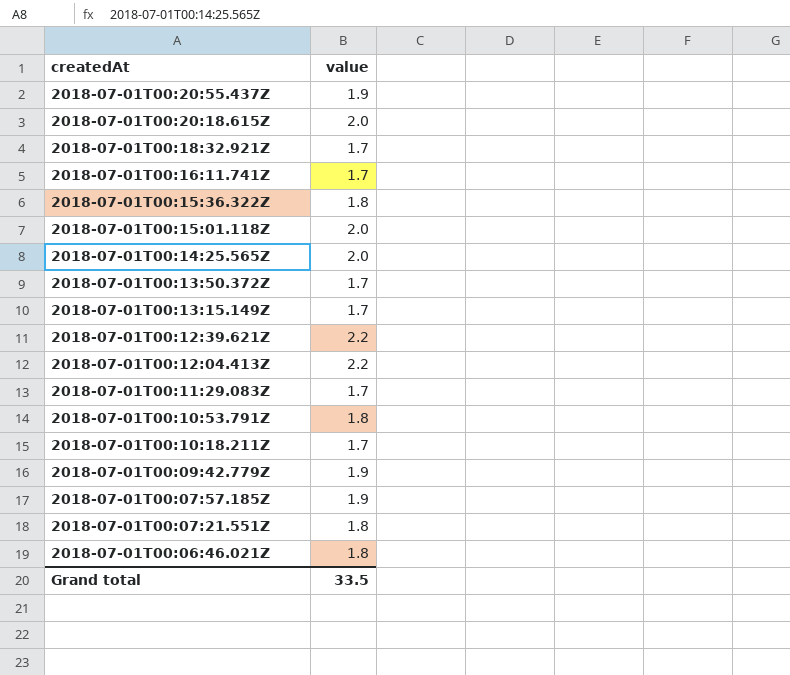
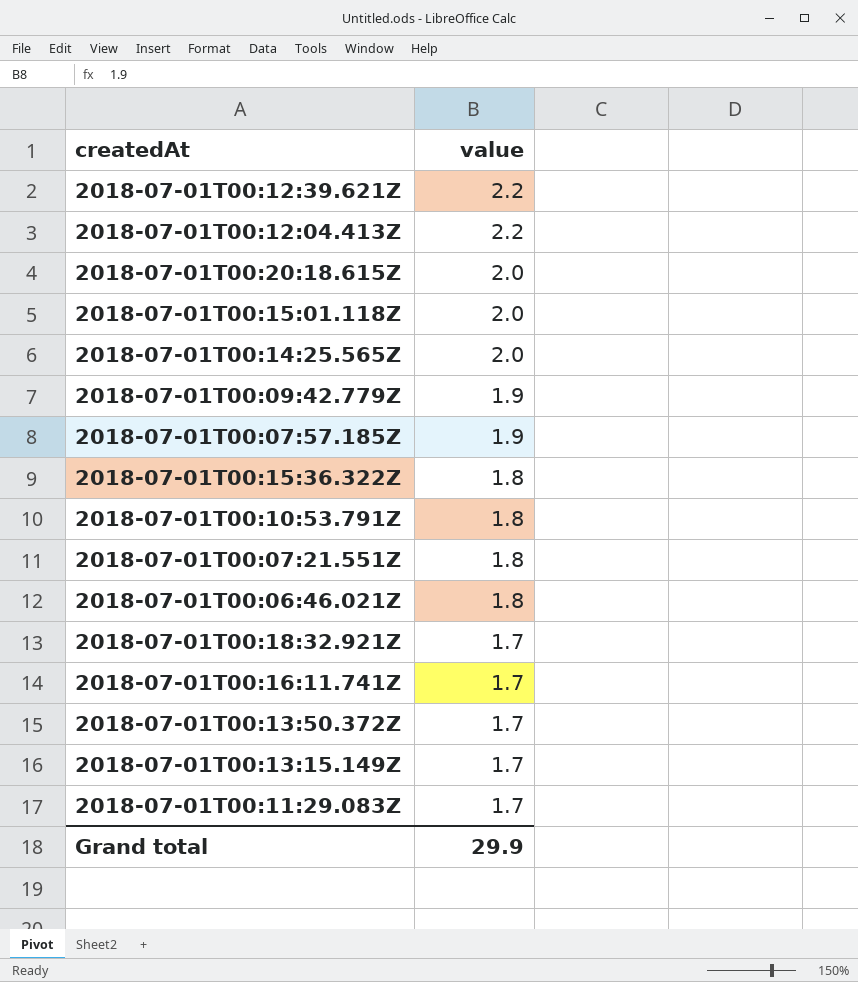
row order: createdAt descending -> value descending
row 2018-07-01T00:20:55.437Z: 1.9 -> none
row 2018-07-01T00:10:18.211Z: 1.7 -> none
Grand total | value: 33.5 -> 29.9

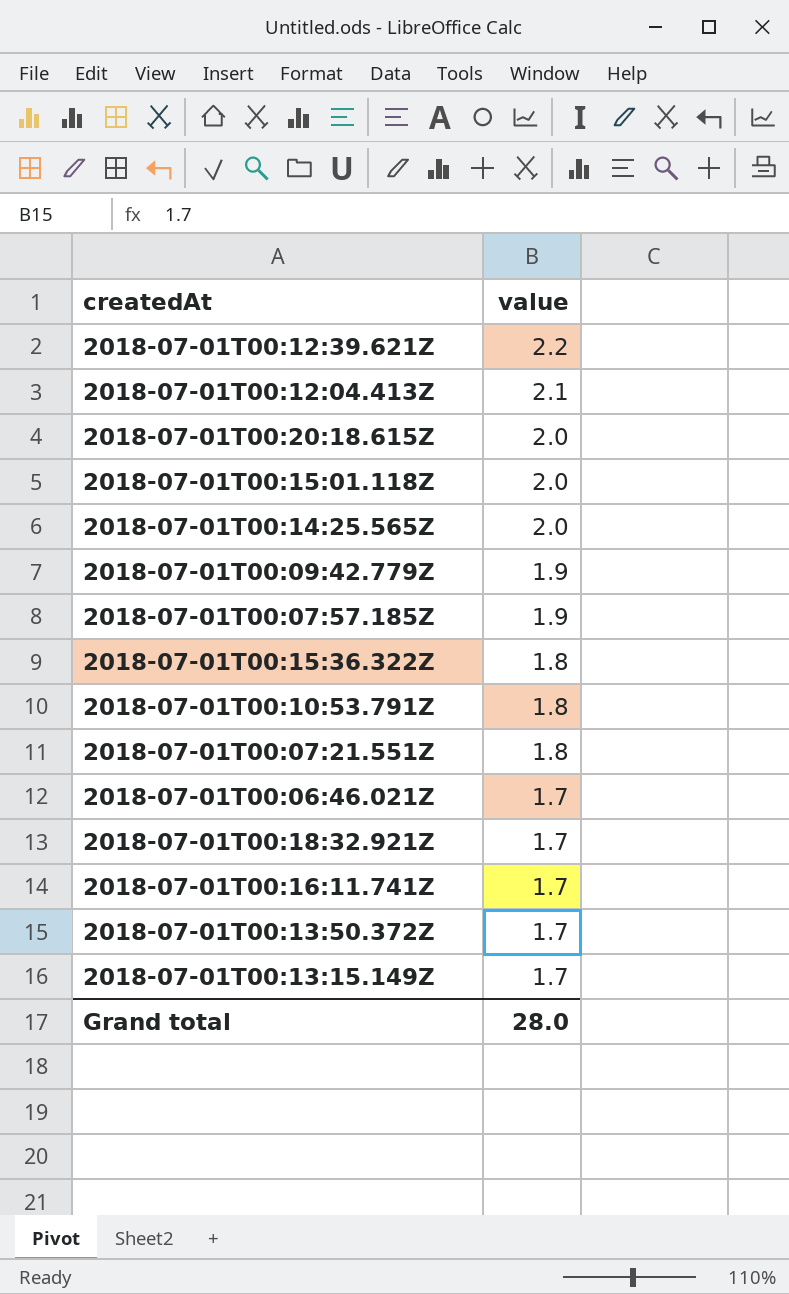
row 2018-07-01T00:11:29.083Z: 1.7 -> none
2018-07-01T00:12:04.413Z | value: 2.2 -> 2.1
2018-07-01T00:06:46.021Z | value: 1.8 -> 1.7
Grand total | value: 29.9 -> 28.0

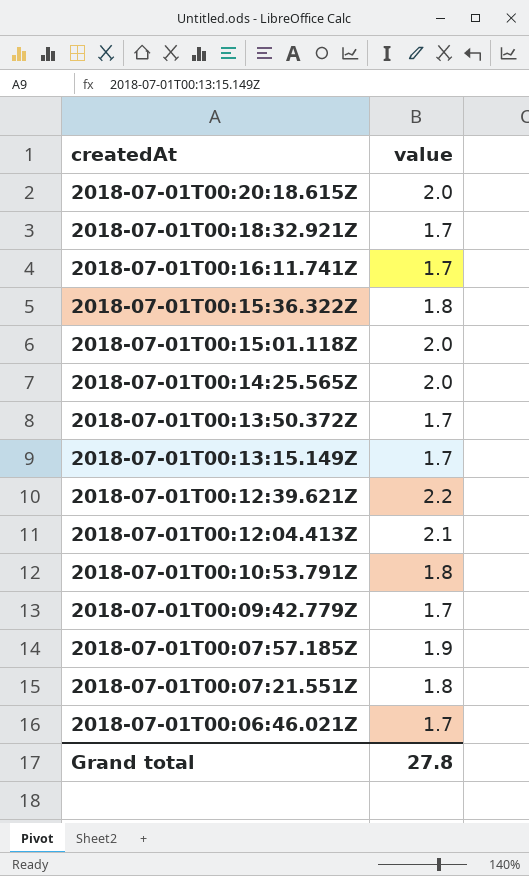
row order: value descending -> createdAt descending
2018-07-01T00:09:42.779Z | value: 1.9 -> 1.7
Grand total | value: 28.0 -> 27.8

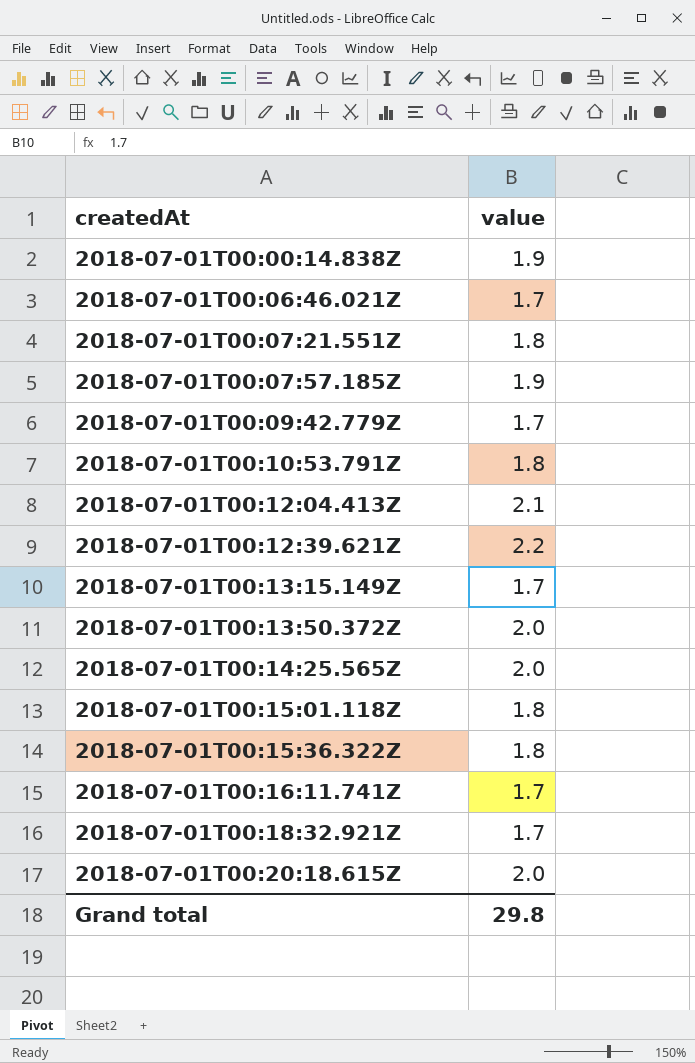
row order: createdAt descending -> createdAt ascending
row 2018-07-01T00:00:14.838Z: none -> 1.9
2018-07-01T00:13:50.372Z | value: 1.7 -> 2.0
2018-07-01T00:15:01.118Z | value: 2.0 -> 1.8
Grand total | value: 27.8 -> 29.8

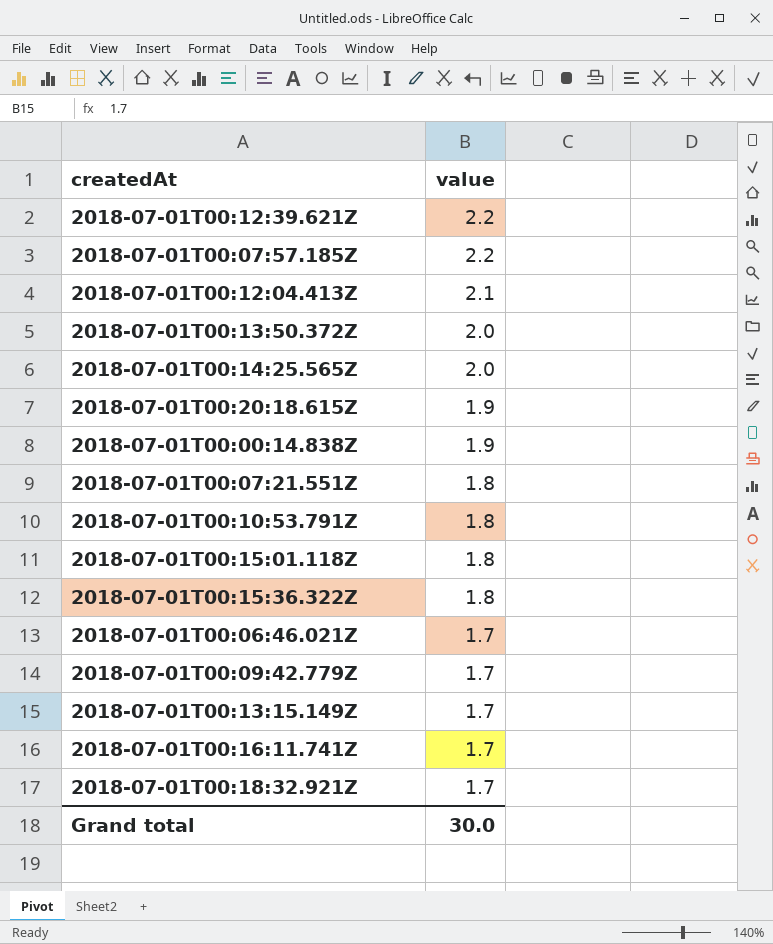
row order: createdAt ascending -> value descending
2018-07-01T00:07:57.185Z | value: 1.9 -> 2.2
2018-07-01T00:20:18.615Z | value: 2.0 -> 1.9
Grand total | value: 29.8 -> 30.0

